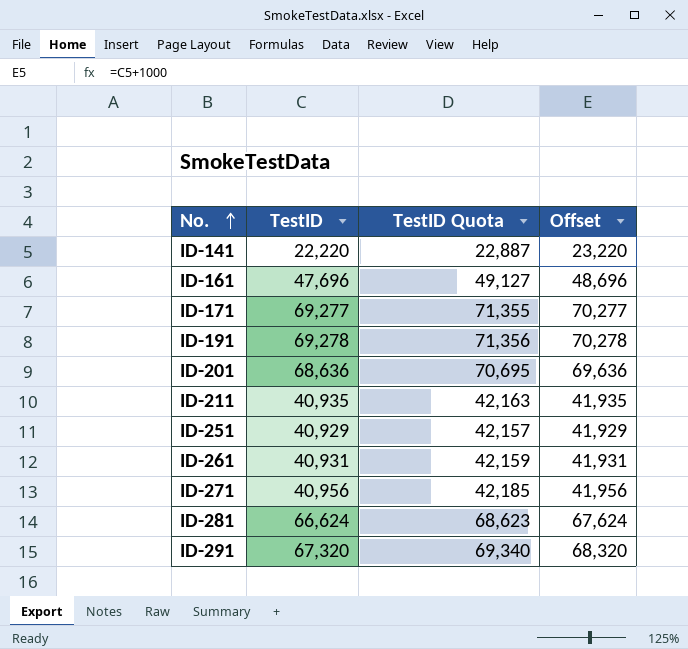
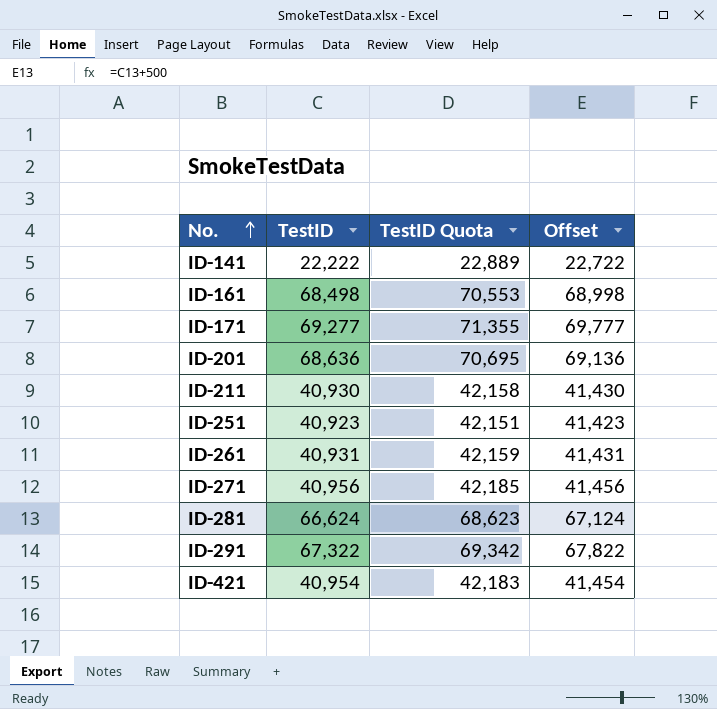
column Offset | formula: [TestID] + 1000 -> [TestID] + 500
row ID-191: 69,278 | 71,356 | 70,278 -> none
ID-141 | TestID: 22,220 -> 22,222
ID-141 | TestID Quota: 22,887 -> 22,889
ID-161 | TestID: 47,696 -> 68,498
ID-161 | TestID Quota: 49,127 -> 70,553
ID-211 | TestID: 40,935 -> 40,930
ID-211 | TestID Quota: 42,163 -> 42,158
ID-251 | TestID: 40,929 -> 40,923
ID-251 | TestID Quota: 42,157 -> 42,151
ID-291 | TestID: 67,320 -> 67,322
ID-291 | TestID Quota: 69,340 -> 69,342
row ID-421: none -> 40,954 | 42,183 | 41,454

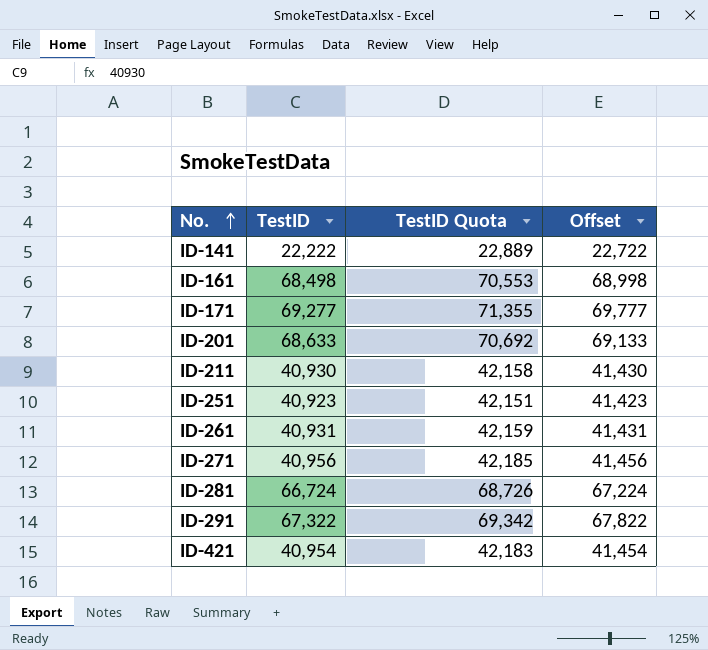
ID-201 | TestID: 68,636 -> 68,633
ID-201 | TestID Quota: 70,695 -> 70,692
ID-201 | Offset: 69,136 -> 69,133
ID-281 | TestID: 66,624 -> 66,724
ID-281 | TestID Quota: 68,623 -> 68,726
ID-281 | Offset: 67,124 -> 67,224

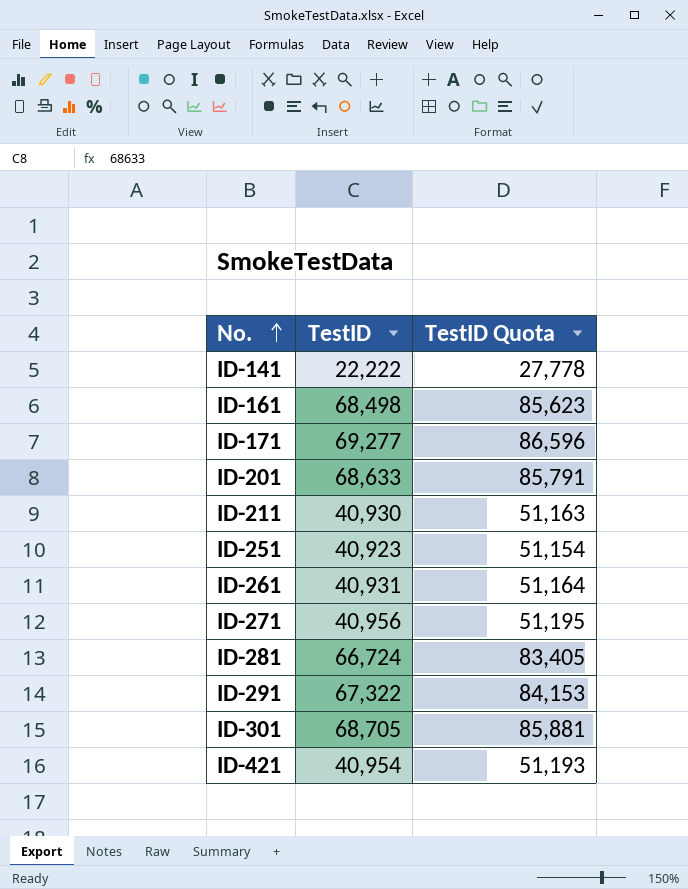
column Offset | formula: [TestID] + 500 -> none
column TestID Quota | formula: [TestID] * 1.03 -> [TestID] * 1.25
row ID-301: none -> 68,705 | 85,881

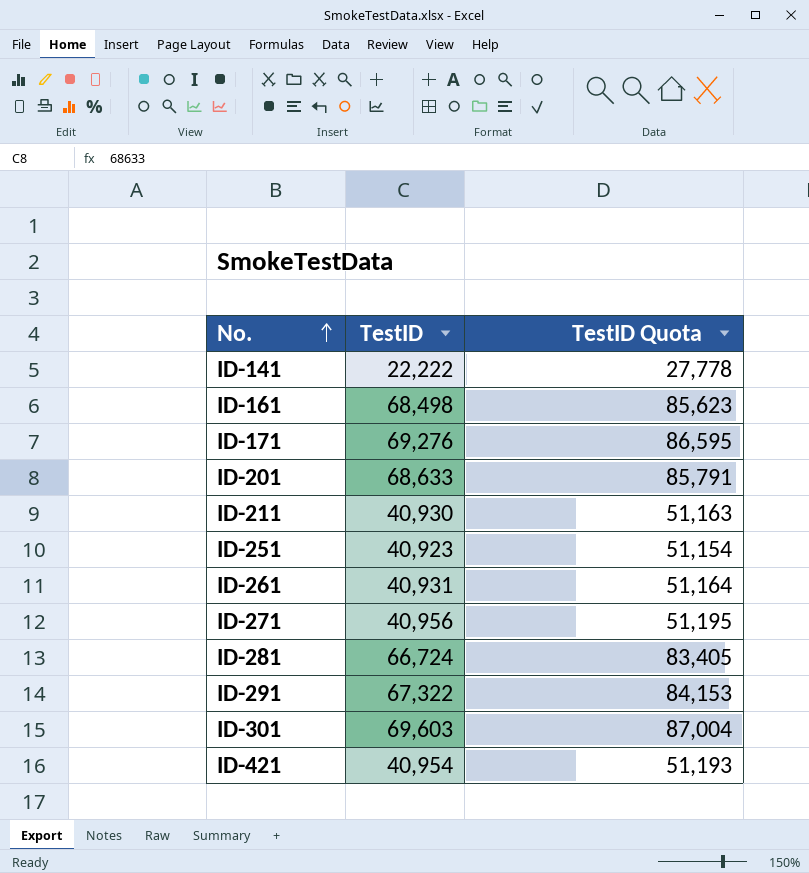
ID-171 | TestID: 69,277 -> 69,276
ID-171 | TestID Quota: 86,596 -> 86,595
ID-301 | TestID: 68,705 -> 69,603
ID-301 | TestID Quota: 85,881 -> 87,004

